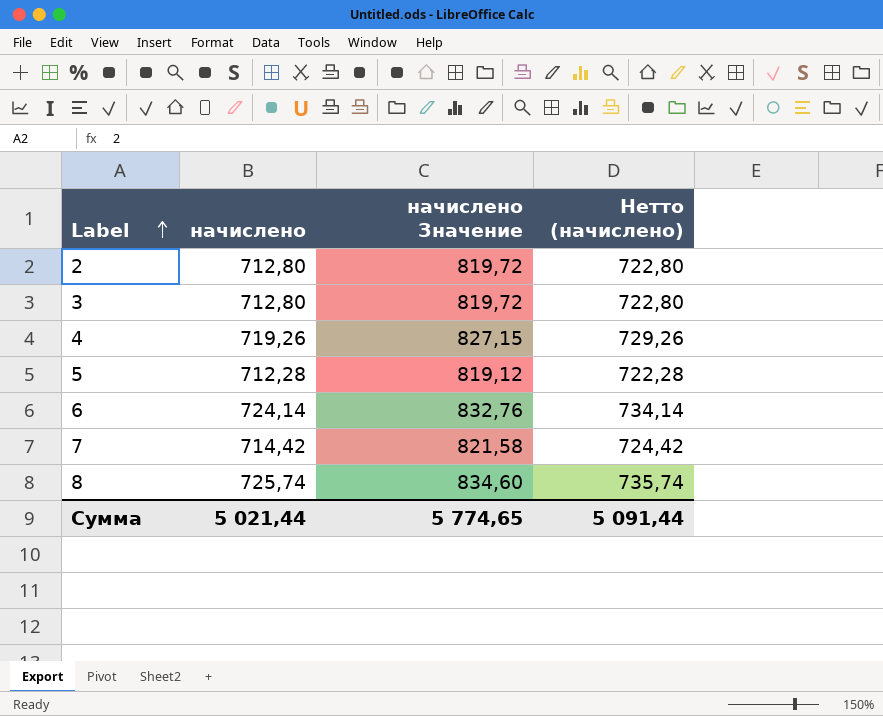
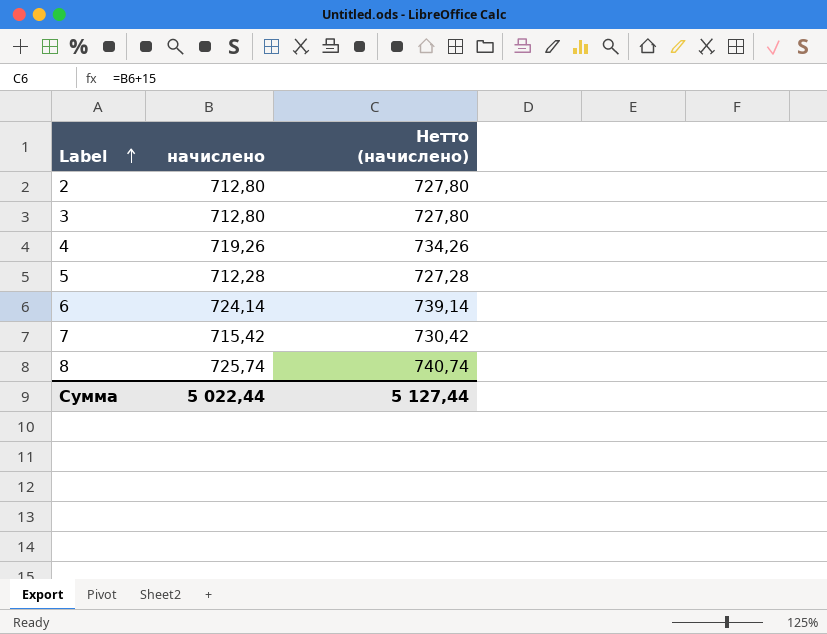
column начислено Значение | formula: [начислено] * 1,15 -> none
column Нетто (начислено) | formula: [начислено] + 10 -> [начислено] + 15
7 | начислено: 714,42 -> 715,42
Сумма | начислено: 5 021,44 -> 5 022,44
Сумма | Нетто (начислено): 5 091,44 -> 5 127,44

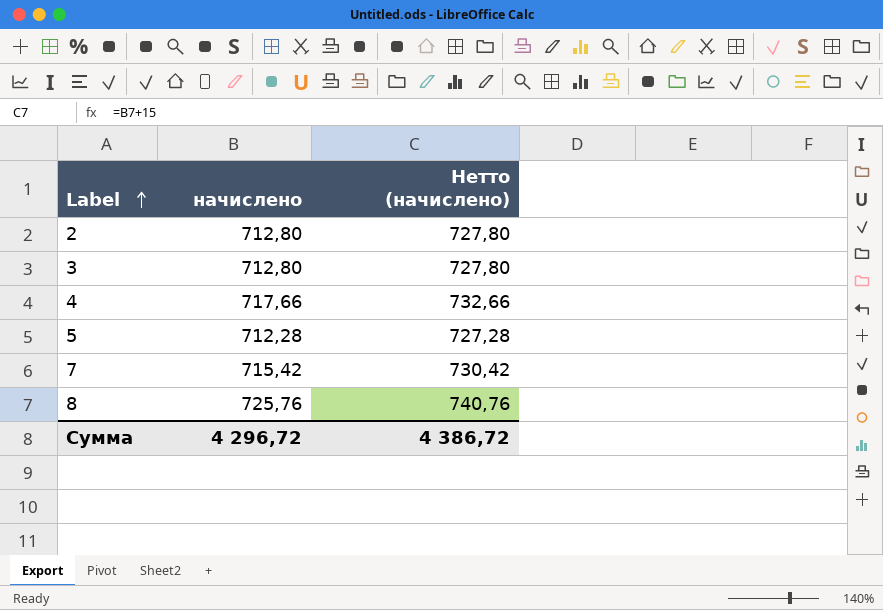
row 6: 724,14 | 739,14 -> none
4 | начислено: 719,26 -> 717,66
4 | Нетто (начислено): 734,26 -> 732,66
8 | начислено: 725,74 -> 725,76
8 | Нетто (начислено): 740,74 -> 740,76
Сумма | начислено: 5 022,44 -> 4 296,72
Сумма | Нетто (начислено): 5 127,44 -> 4 386,72

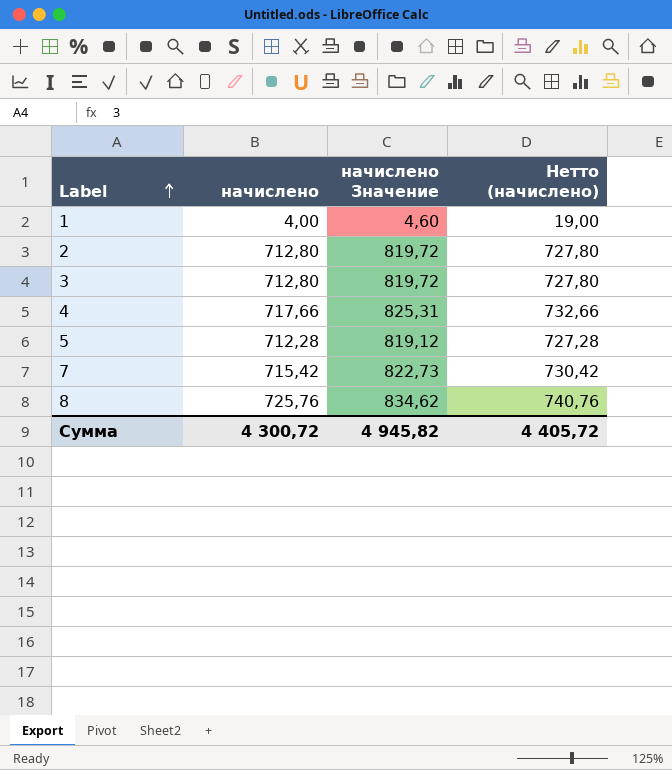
column начислено Значение | formula: none -> [начислено] * 1,15
row 1: none -> 4,00 | 4,60 | 19,00
Сумма | начислено: 4 296,72 -> 4 300,72
Сумма | Нетто (начислено): 4 386,72 -> 4 405,72

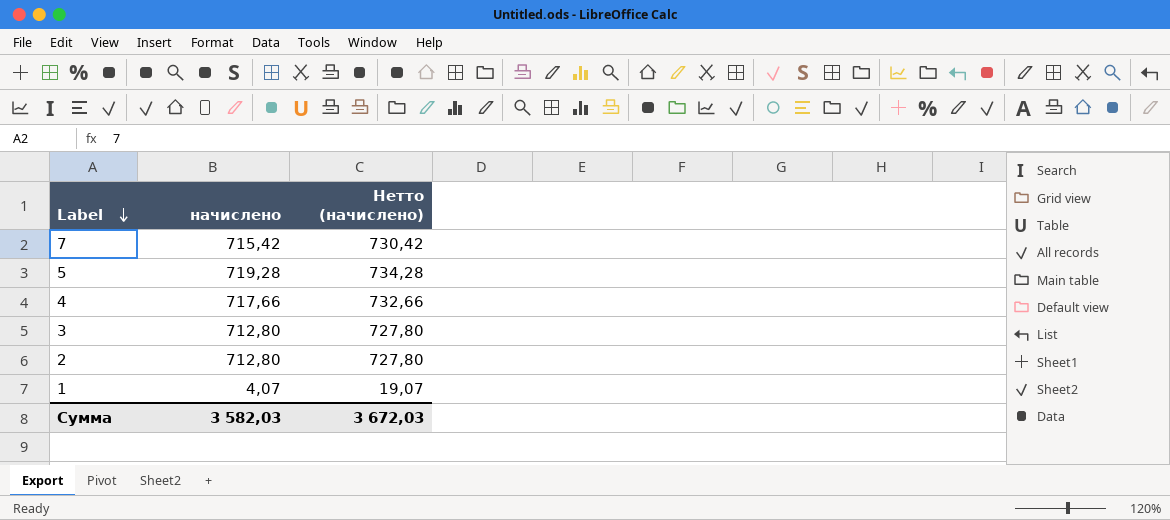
row order: Label ascending -> Label descending
column начислено Значение | formula: [начислено] * 1,15 -> none
row 8: 725,76 | 834,62 | 740,76 -> none
5 | начислено: 712,28 -> 719,28
5 | Нетто (начислено): 727,28 -> 734,28
1 | начислено: 4,00 -> 4,07
1 | Нетто (начислено): 19,00 -> 19,07
Сумма | начислено: 4 300,72 -> 3 582,03
Сумма | Нетто (начислено): 4 405,72 -> 3 672,03

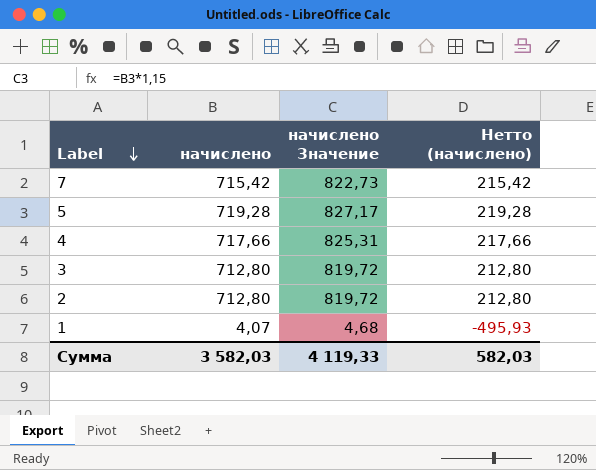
column начислено Значение | formula: none -> [начислено] * 1,15
column Нетто (начислено) | formula: [начислено] + 15 -> [начислено] - 500
Сумма | Нетто (начислено): 3 672,03 -> 582,03

